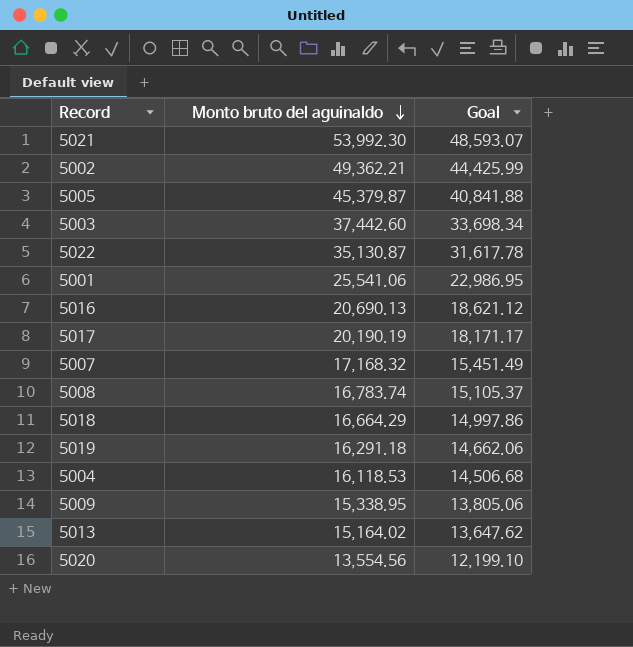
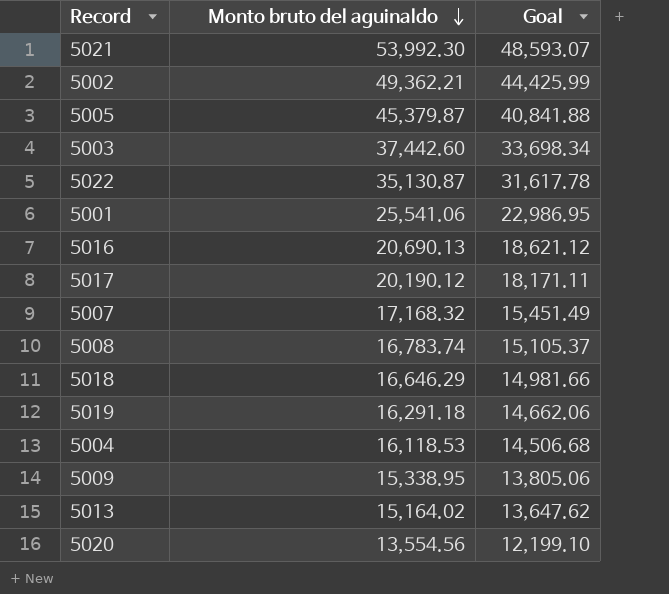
5017 | Monto bruto del aguinaldo: 20,190.19 -> 20,190.12
5017 | Goal: 18,171.17 -> 18,171.11
5018 | Monto bruto del aguinaldo: 16,664.29 -> 16,646.29
5018 | Goal: 14,997.86 -> 14,981.66

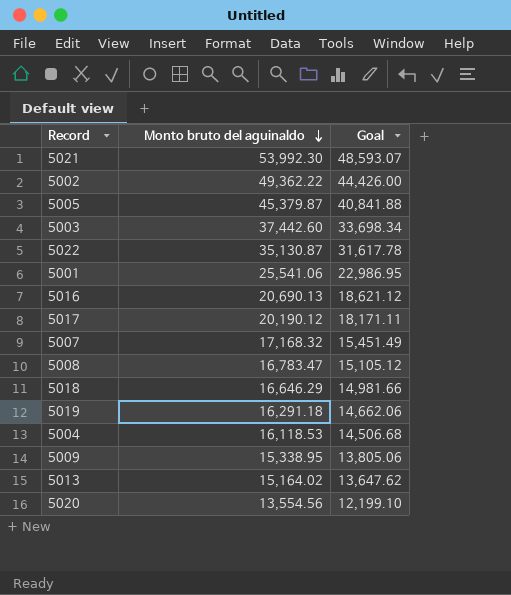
5002 | Monto bruto del aguinaldo: 49,362.21 -> 49,362.22
5002 | Goal: 44,425.99 -> 44,426.00
5008 | Monto bruto del aguinaldo: 16,783.74 -> 16,783.47
5008 | Goal: 15,105.37 -> 15,105.12

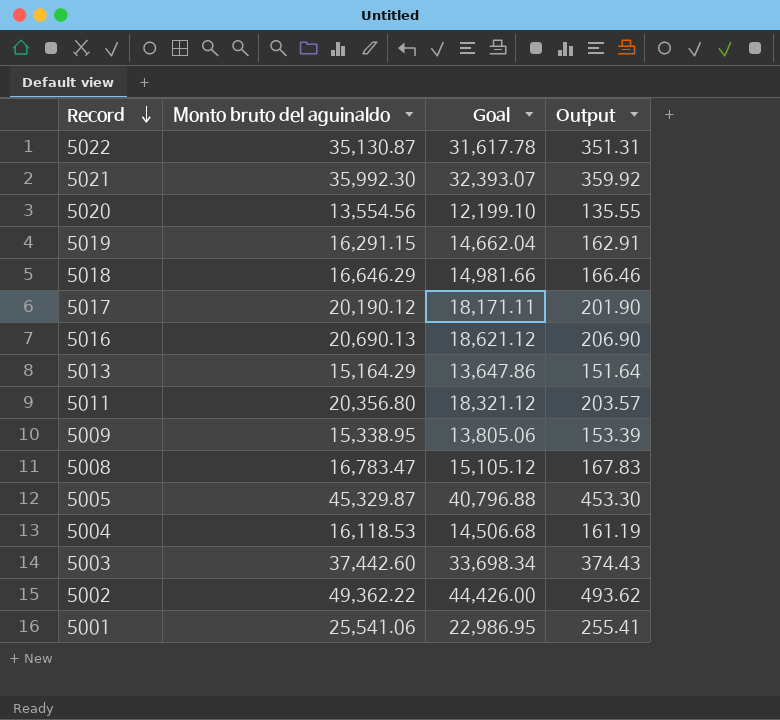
row order: Monto bruto del aguinaldo descending -> Record descending
column Output | formula: none -> [Monto bruto del aguinaldo] * 0.01
row 5007: 17,168.32 | 15,451.49 -> none
5021 | Monto bruto del aguinaldo: 53,992.30 -> 35,992.30
5021 | Goal: 48,593.07 -> 32,393.07
5019 | Monto bruto del aguinaldo: 16,291.18 -> 16,291.15
5019 | Goal: 14,662.06 -> 14,662.04
5013 | Monto bruto del aguinaldo: 15,164.02 -> 15,164.29
5013 | Goal: 13,647.62 -> 13,647.86
row 5011: none -> 20,356.80 | 18,321.12 | 203.57
5005 | Monto bruto del aguinaldo: 45,379.87 -> 45,329.87
5005 | Goal: 40,841.88 -> 40,796.88

